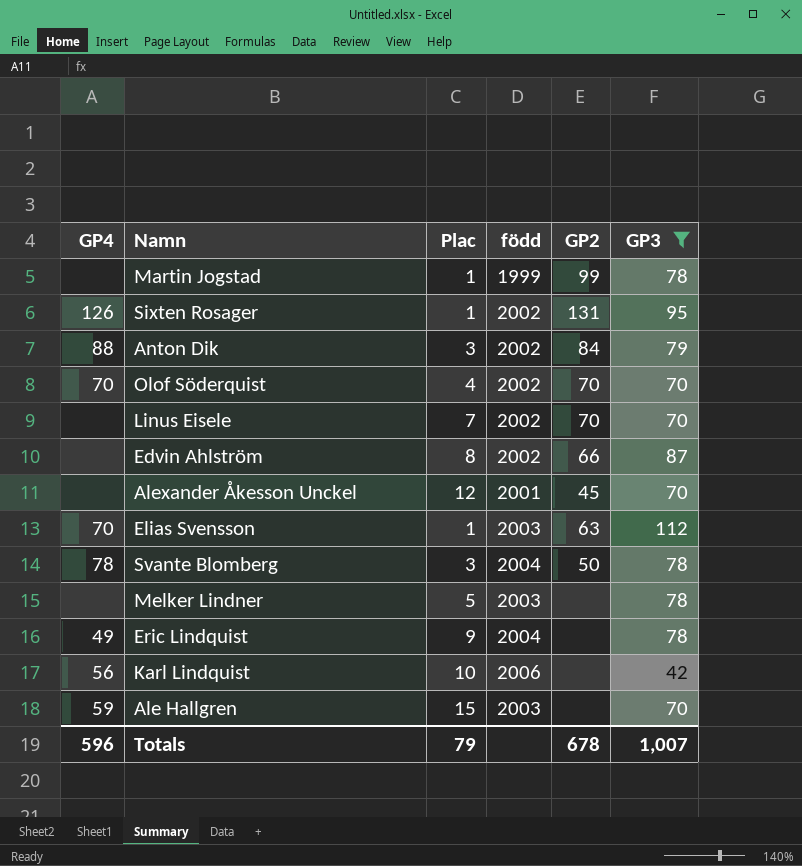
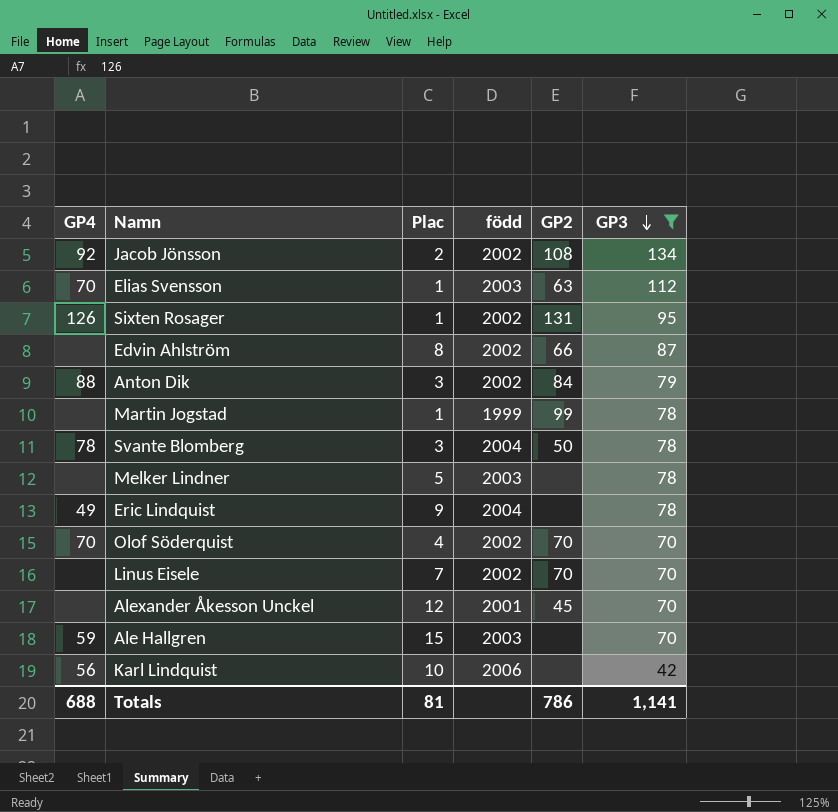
row order: none -> GP3 descending
row Jacob Jönsson: none -> 92 | 2 | 2002 | 108 | 134
Totals | GP4: 596 -> 688
Totals | Plac: 79 -> 81
Totals | GP2: 678 -> 786
Totals | GP3: 1,007 -> 1,141

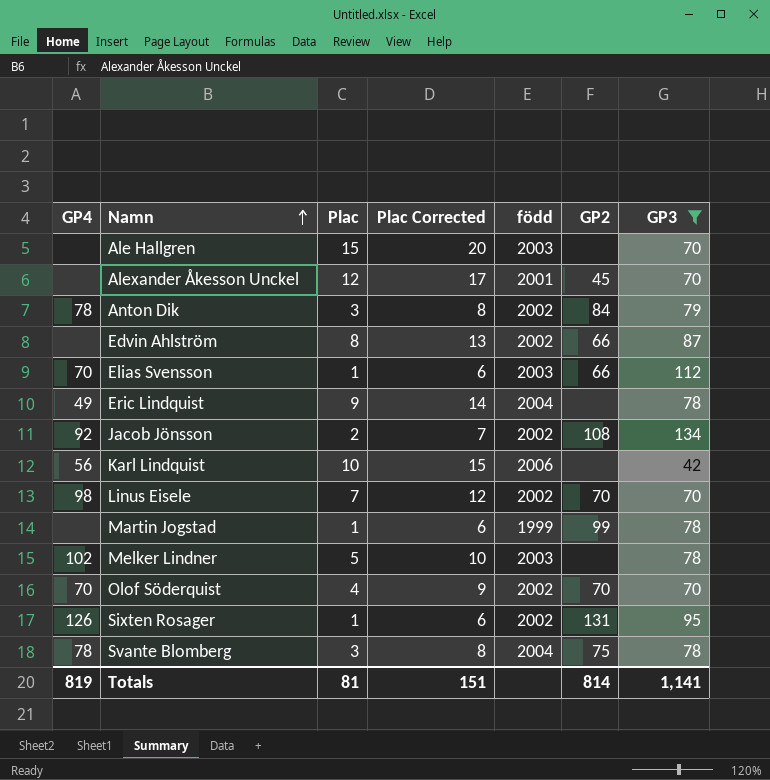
row order: GP3 descending -> Namn ascending
column Plac Corrected | formula: none -> [Plac] + 5
Ale Hallgren | GP4: 59 -> none
Anton Dik | GP4: 88 -> 78
Elias Svensson | GP2: 63 -> 66
Linus Eisele | GP4: none -> 98
Melker Lindner | GP4: none -> 102
Svante Blomberg | GP2: 50 -> 75
Totals | GP4: 688 -> 819
Totals | GP2: 786 -> 814

